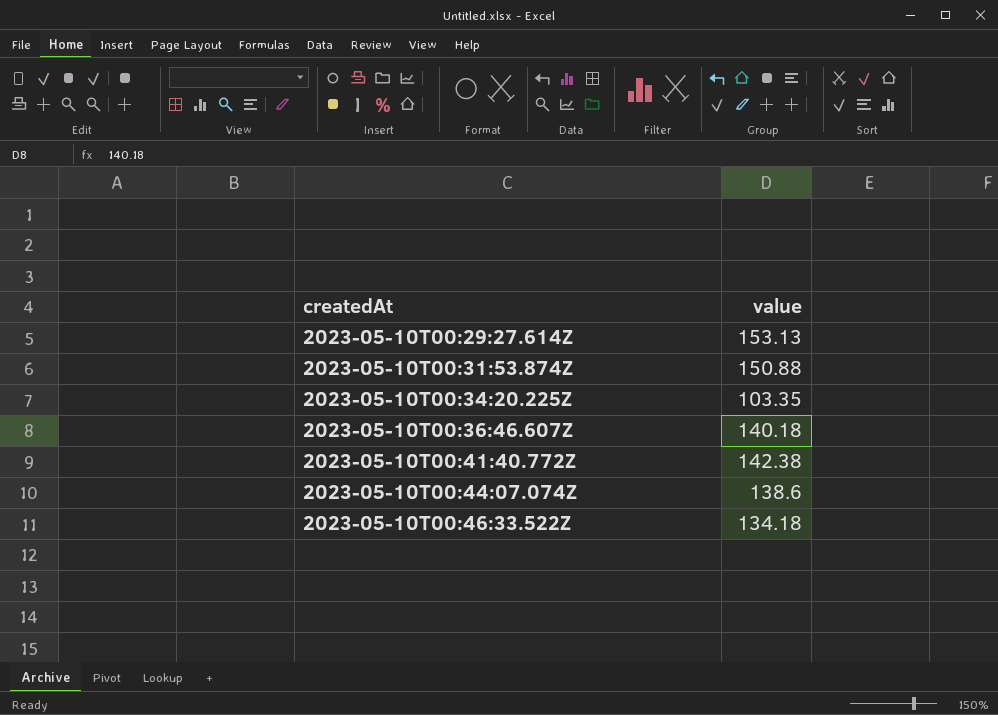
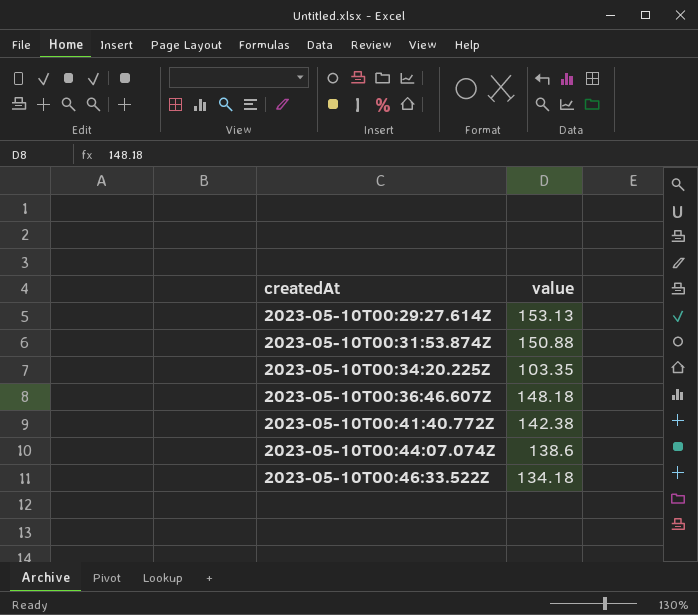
2023-05-10T00:36:46.607Z | value: 140.18 -> 148.18

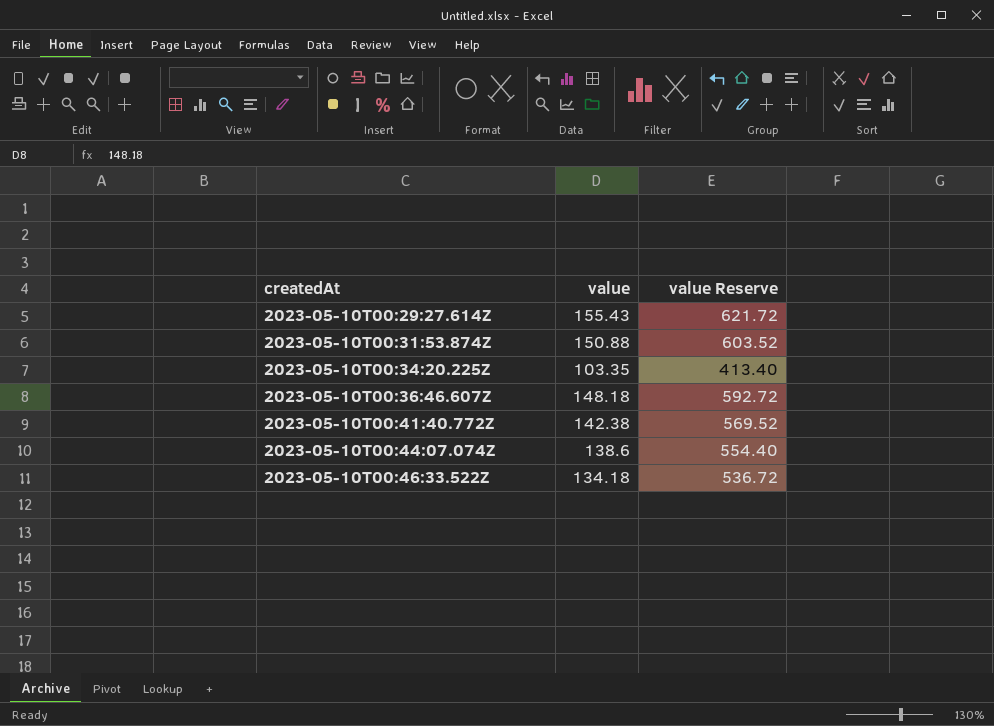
column value Reserve | formula: none -> [value] * 4
2023-05-10T00:29:27.614Z | value: 153.13 -> 155.43

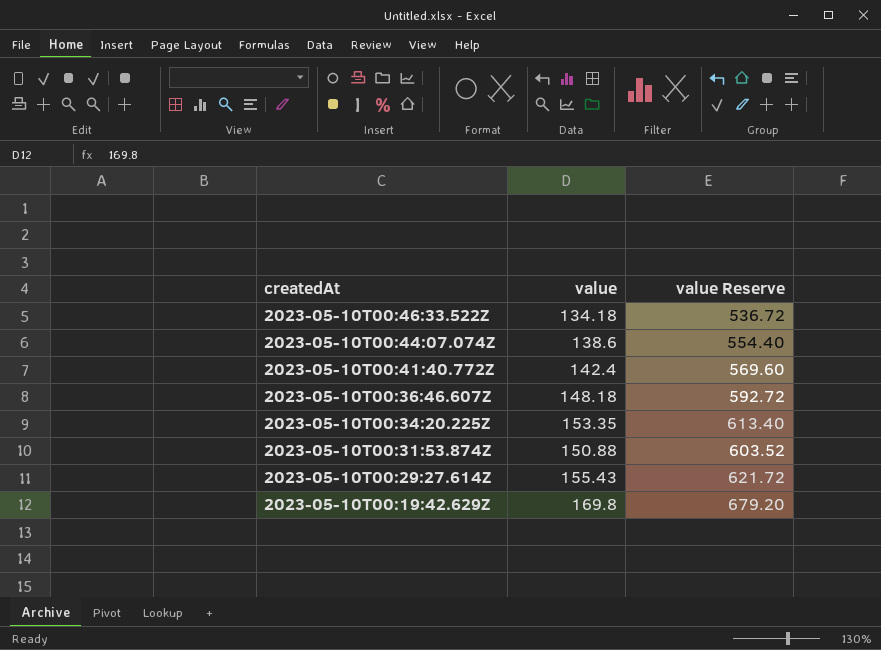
row order: createdAt ascending -> createdAt descending
2023-05-10T00:41:40.772Z | value: 142.38 -> 142.4
2023-05-10T00:41:40.772Z | value Reserve: 569.52 -> 569.60
2023-05-10T00:34:20.225Z | value: 103.35 -> 153.35
2023-05-10T00:34:20.225Z | value Reserve: 413.40 -> 613.40
row 2023-05-10T00:19:42.629Z: none -> 169.8 | 679.20

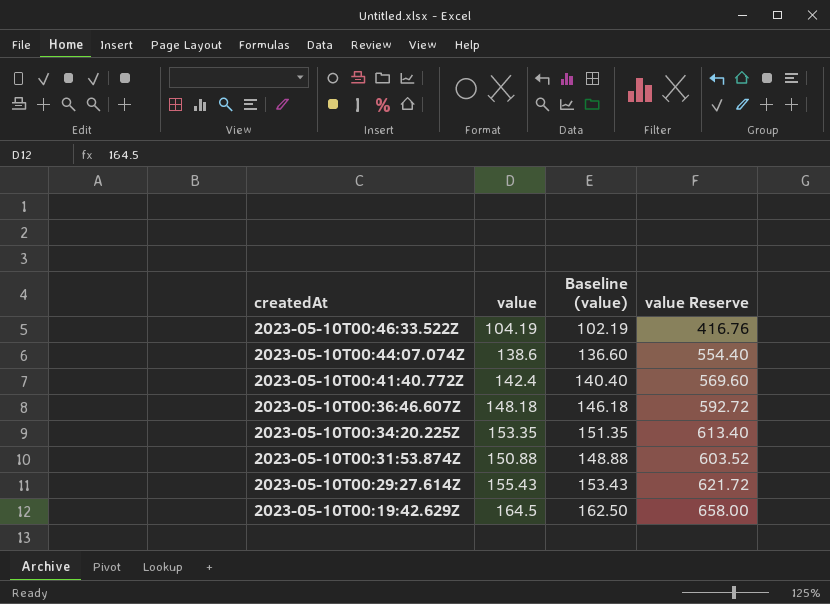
column Baseline (value) | formula: none -> [value] - 2
2023-05-10T00:46:33.522Z | value: 134.18 -> 104.19
2023-05-10T00:46:33.522Z | value Reserve: 536.72 -> 416.76
2023-05-10T00:19:42.629Z | value: 169.8 -> 164.5
2023-05-10T00:19:42.629Z | value Reserve: 679.20 -> 658.00

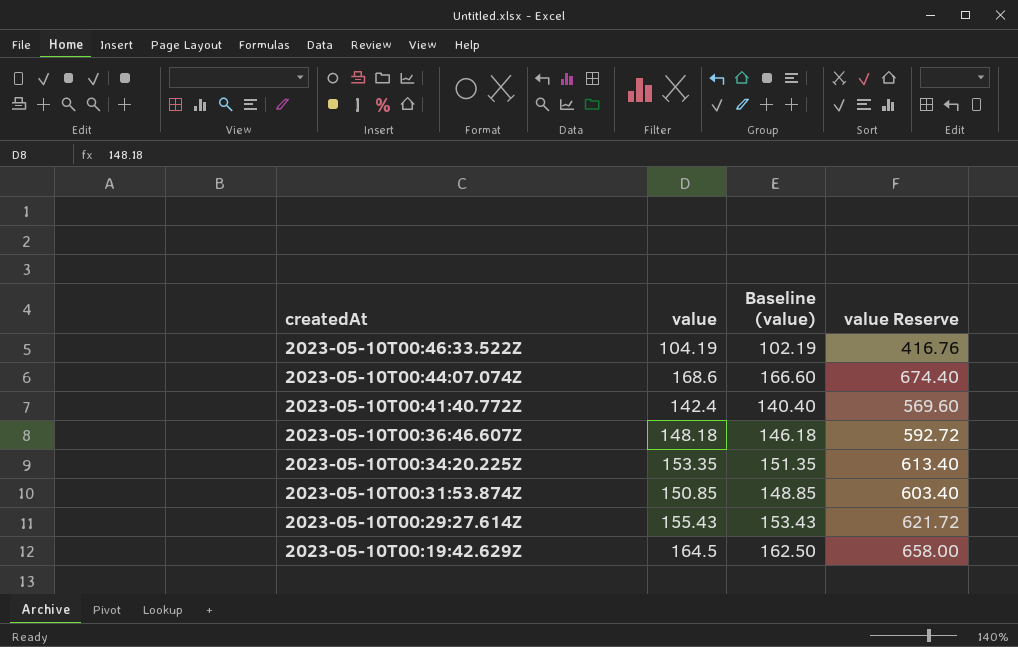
2023-05-10T00:44:07.074Z | value: 138.6 -> 168.6
2023-05-10T00:44:07.074Z | Baseline (value): 136.60 -> 166.60
2023-05-10T00:44:07.074Z | value Reserve: 554.40 -> 674.40
2023-05-10T00:31:53.874Z | value: 150.88 -> 150.85
2023-05-10T00:31:53.874Z | Baseline (value): 148.88 -> 148.85
2023-05-10T00:31:53.874Z | value Reserve: 603.52 -> 603.40

